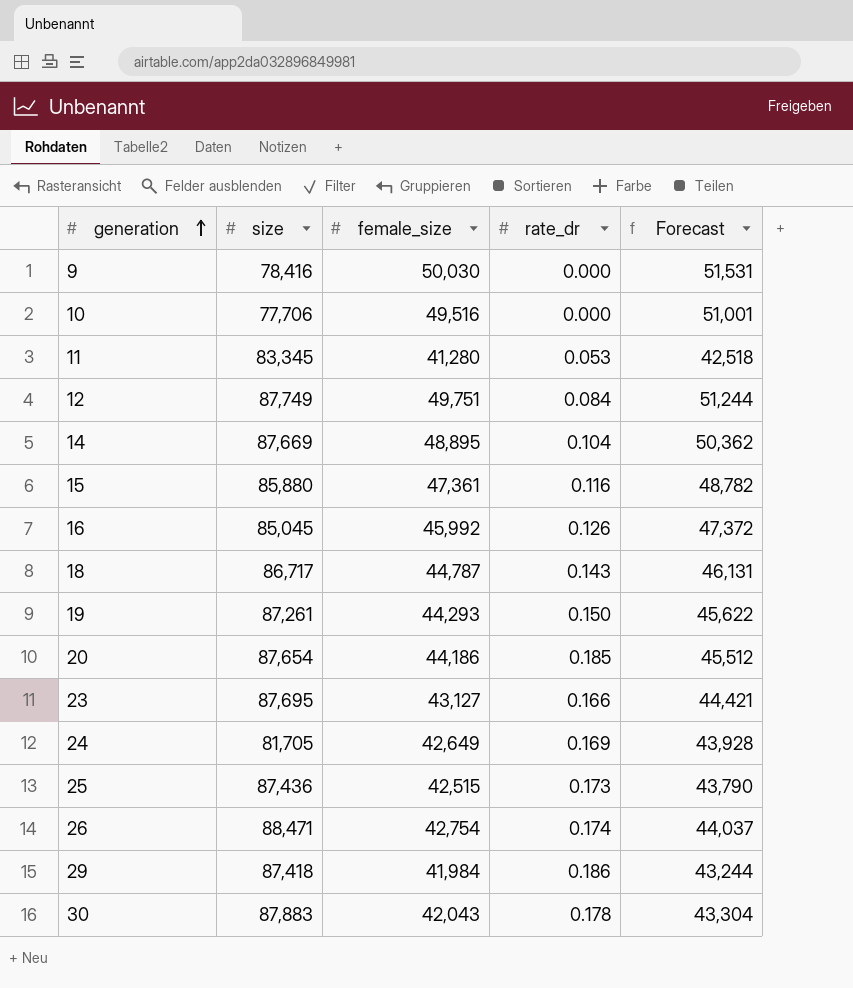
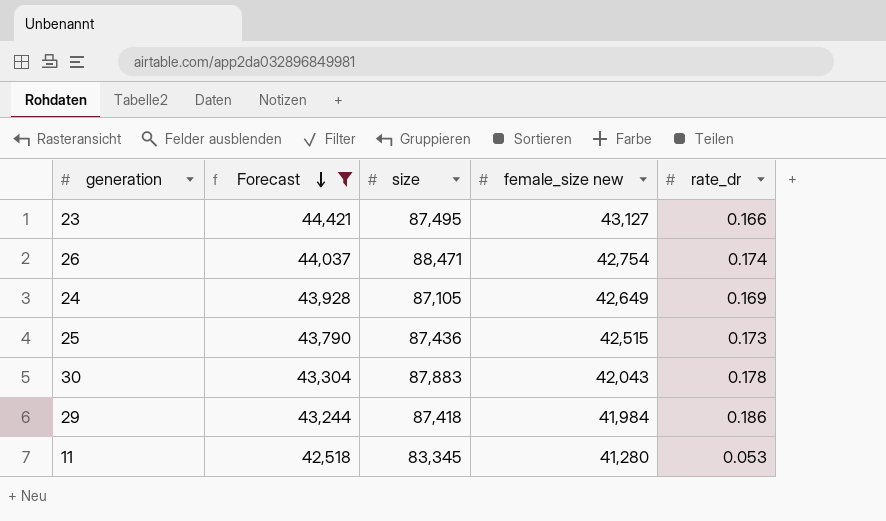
filter: none -> Forecast <= 44,421
row order: generation ascending -> Forecast descending
column Forecast | position: 5 -> 2
column name: female_size -> female_size new
23 | size: 87,695 -> 87,495
24 | size: 81,705 -> 87,105

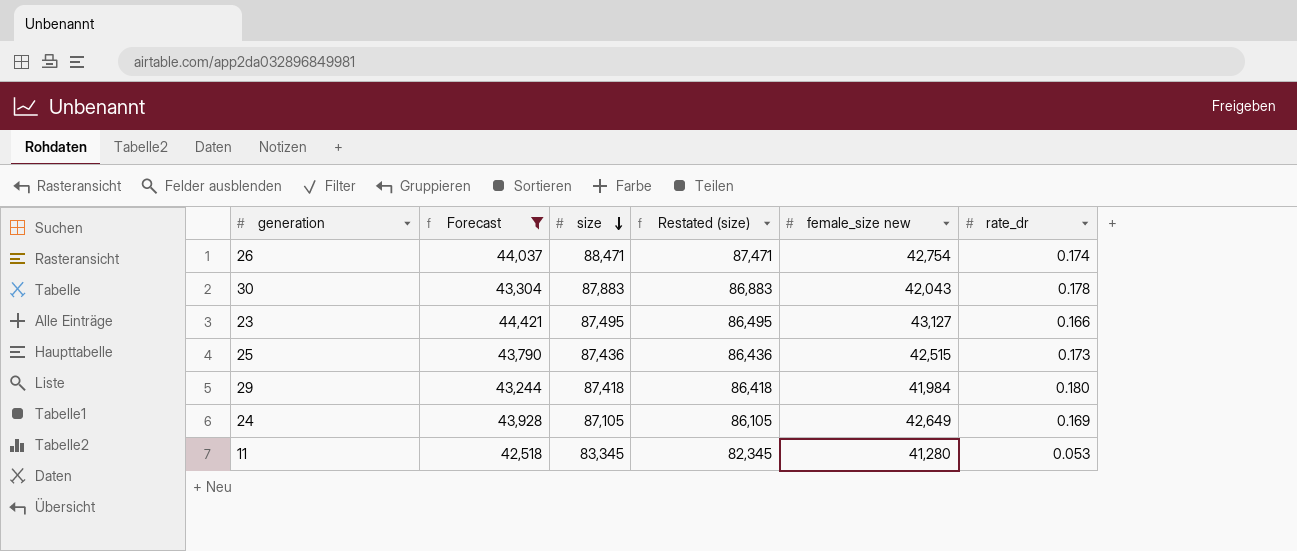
row order: Forecast descending -> size descending
column Restated (size) | formula: none -> [size] - 1000
29 | rate_dr: 0.186 -> 0.180

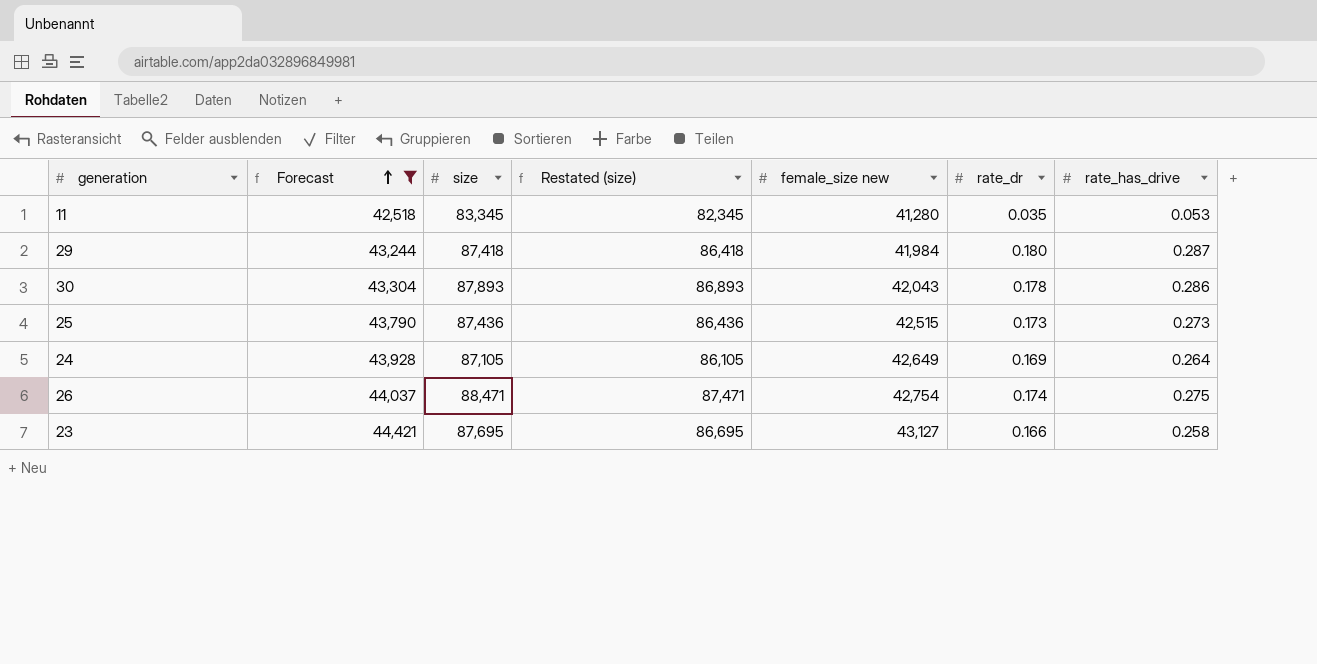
row order: size descending -> Forecast ascending
column rate_has_drive | position: none -> 7
11 | rate_dr: 0.053 -> 0.035
30 | size: 87,883 -> 87,893
30 | Restated (size): 86,883 -> 86,893
23 | size: 87,495 -> 87,695
23 | Restated (size): 86,495 -> 86,695

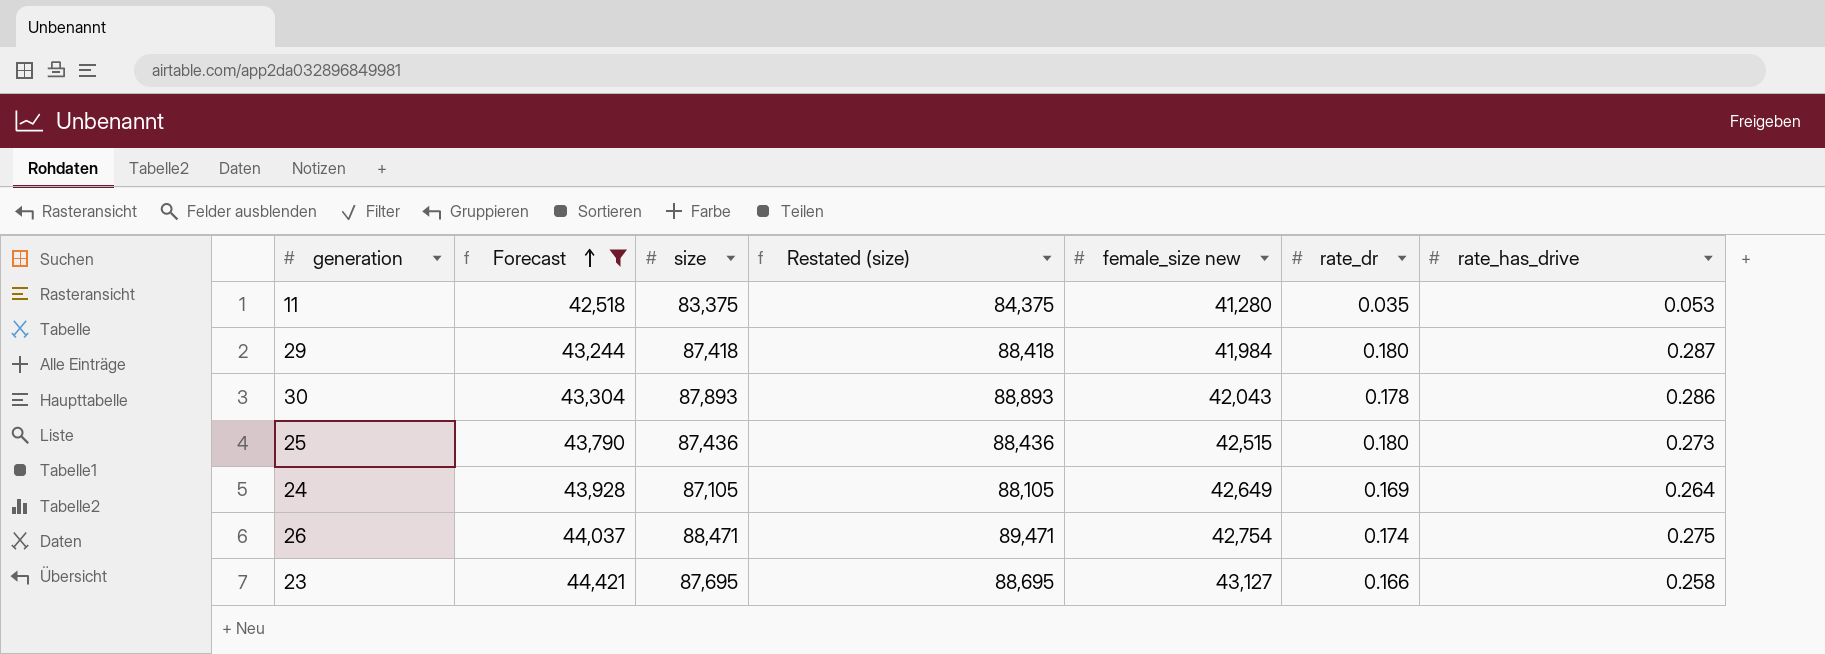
column Restated (size) | formula: [size] - 1000 -> [size] + 1000
11 | size: 83,345 -> 83,375
25 | rate_dr: 0.173 -> 0.180

